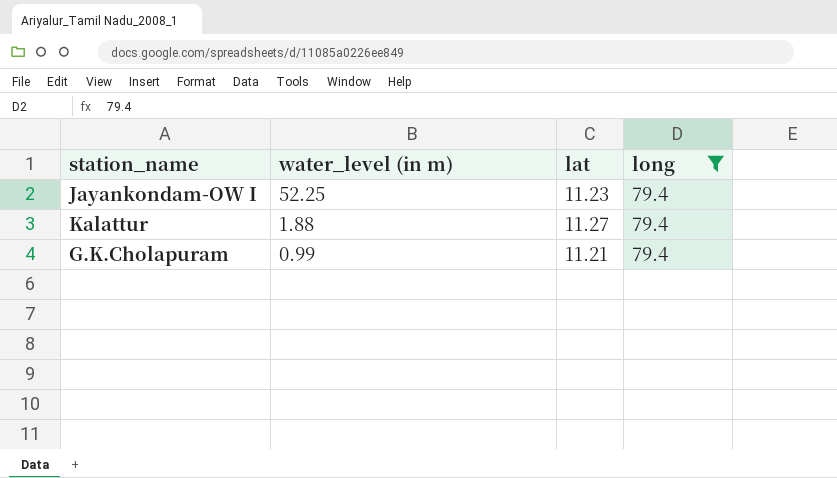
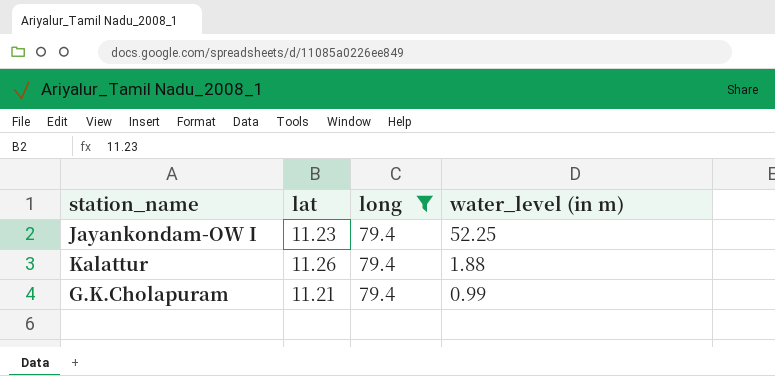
column water_level (in m) | position: 2 -> 4
Kalattur | lat: 11.27 -> 11.26

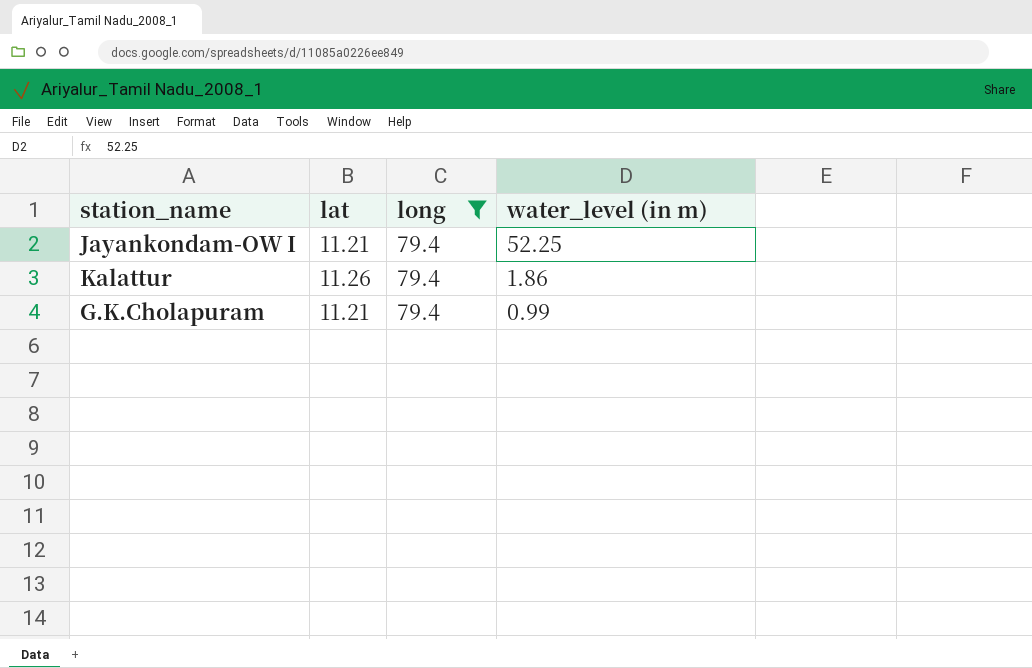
Jayankondam-OW I | lat: 11.23 -> 11.21
Kalattur | water_level (in m): 1.88 -> 1.86

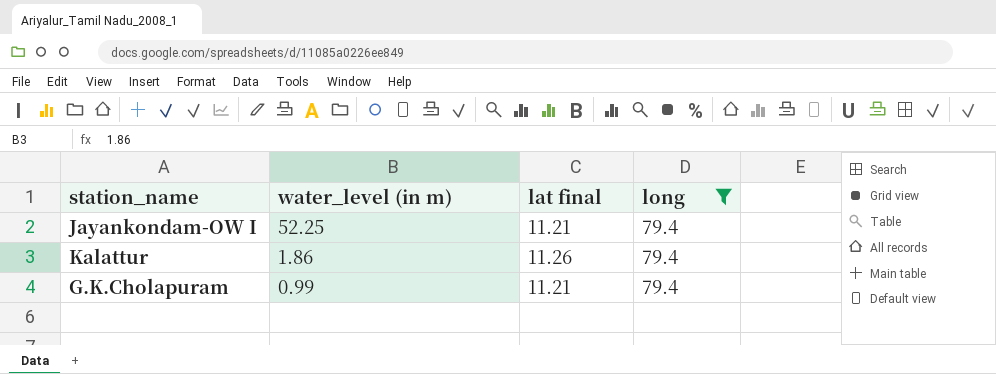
column water_level (in m) | position: 4 -> 2
column name: lat -> lat final

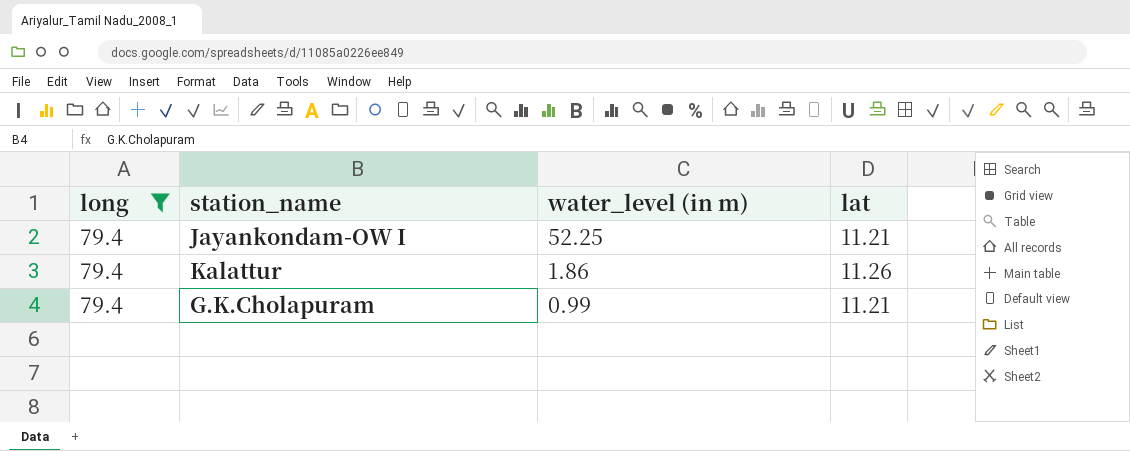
column long | position: 4 -> 1
column name: lat final -> lat

